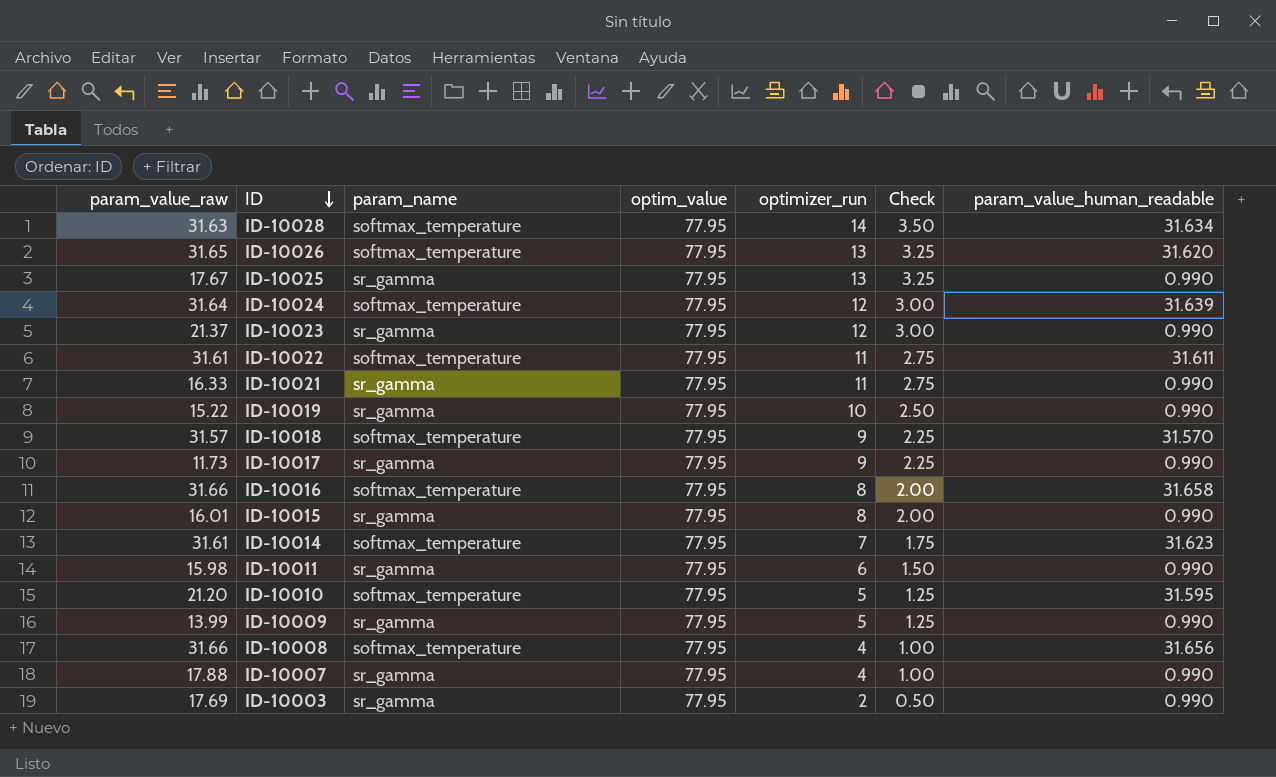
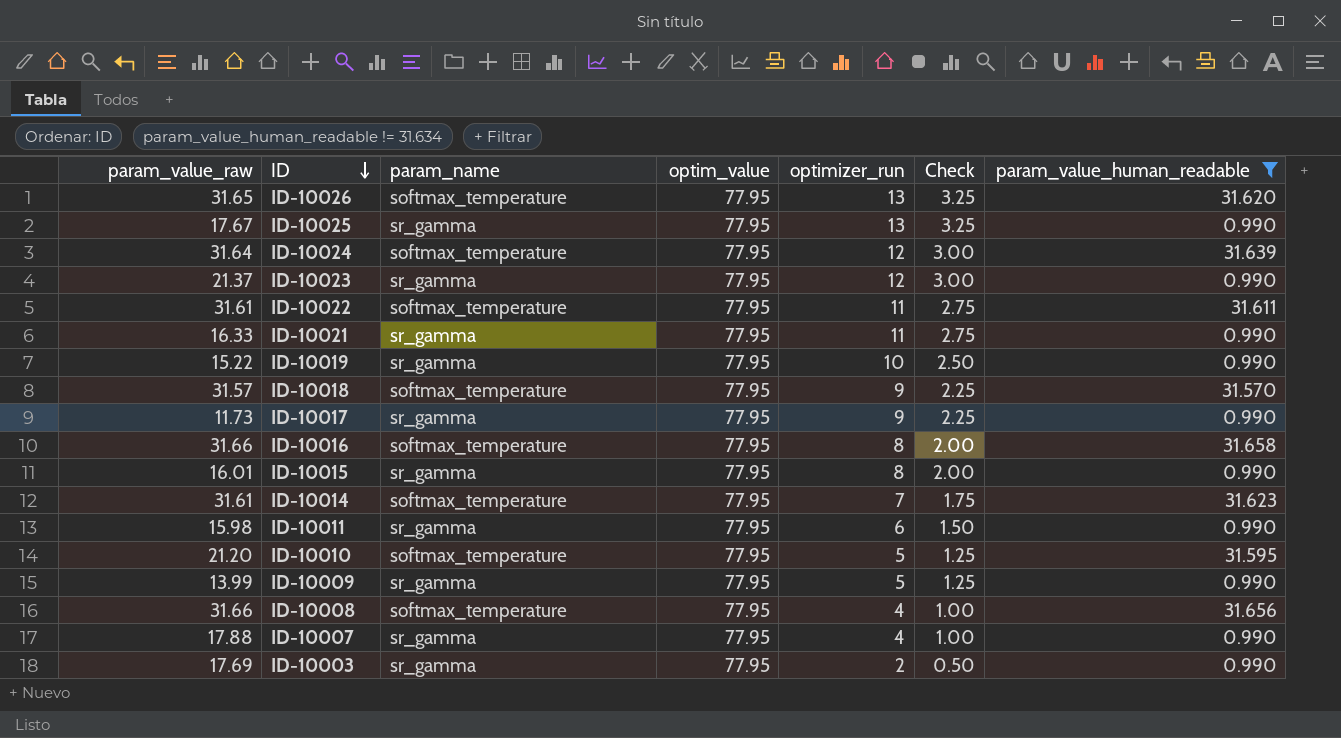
filter: none -> param_value_human_readable != 31.634

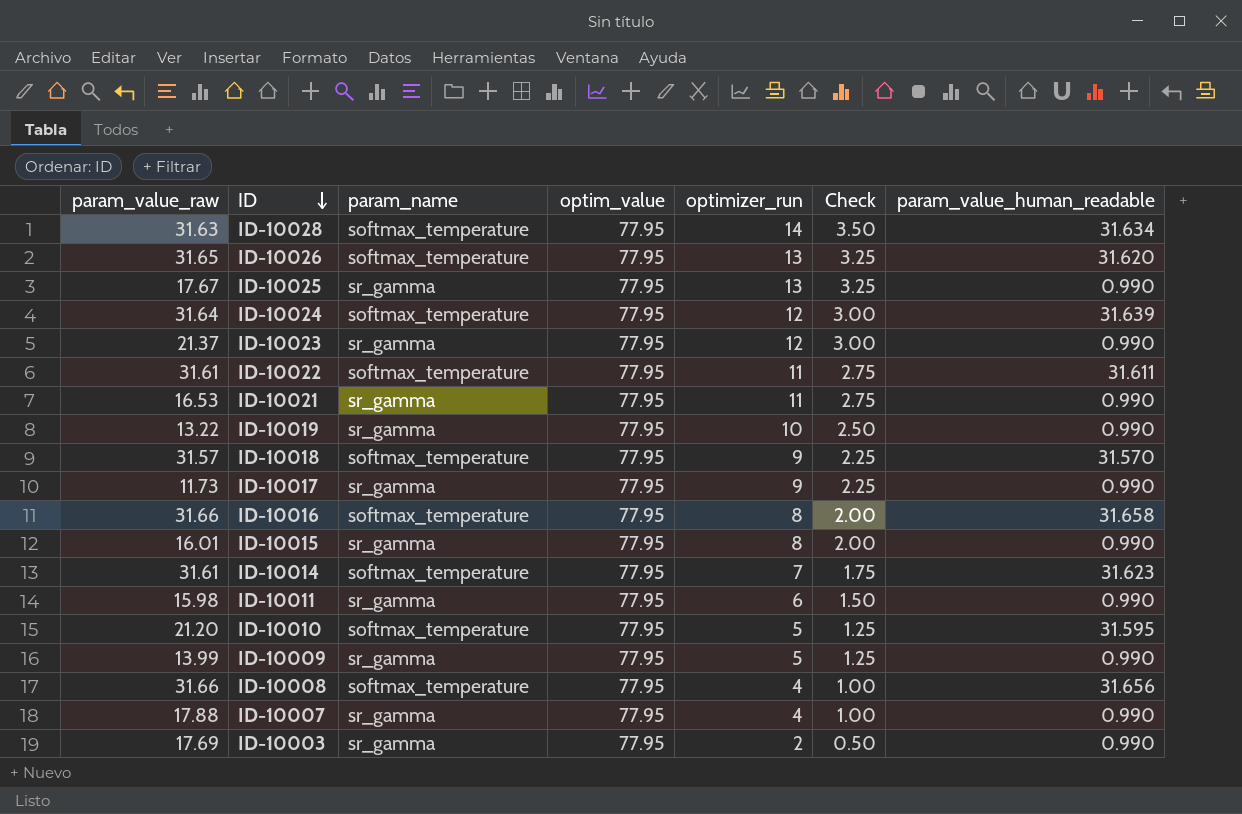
filter: param_value_human_readable != 31.634 -> none
ID-10021 | param_value_raw: 16.33 -> 16.53
ID-10019 | param_value_raw: 15.22 -> 13.22

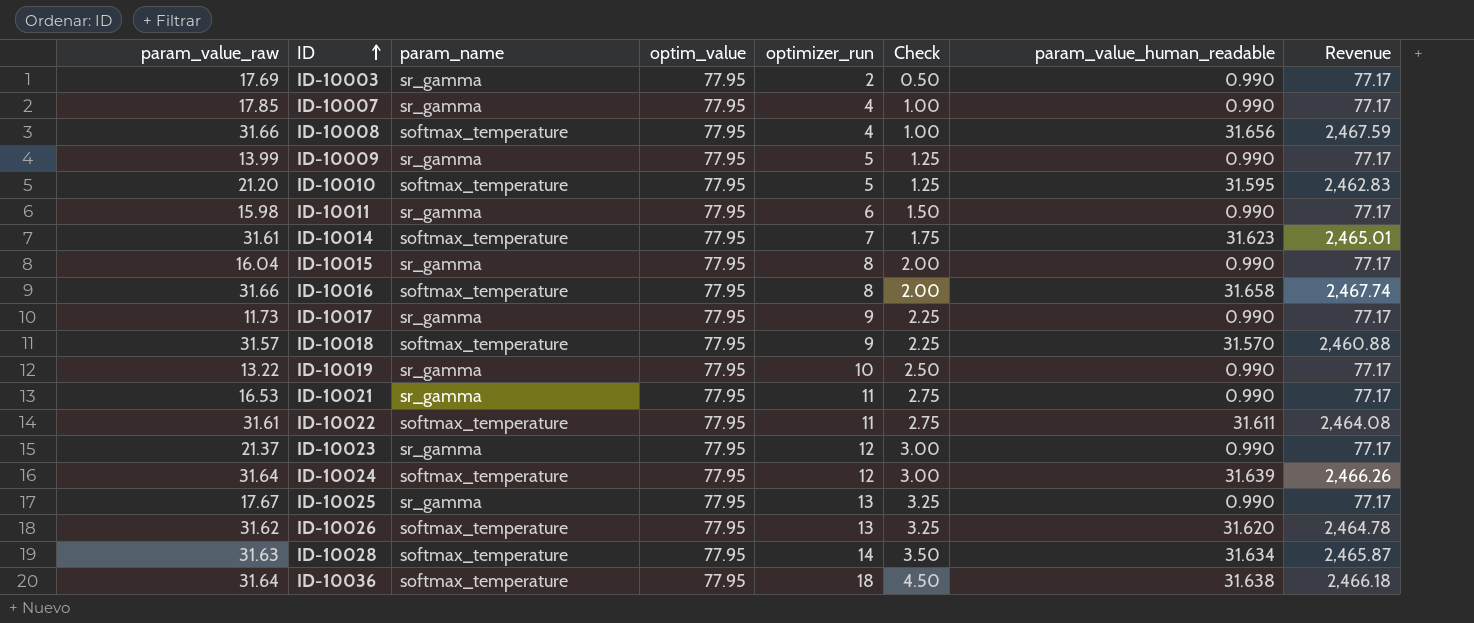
row order: ID descending -> ID ascending
column Revenue | formula: none -> [optim_value] * [param_value_human_readable]
ID-10007 | param_value_raw: 17.88 -> 17.85
ID-10015 | param_value_raw: 16.01 -> 16.04
ID-10026 | param_value_raw: 31.65 -> 31.62
row ID-10036: none -> 31.64 | softmax_temperature | 77.95 | 18 | 4.50 | 31.638 | 2,466.18

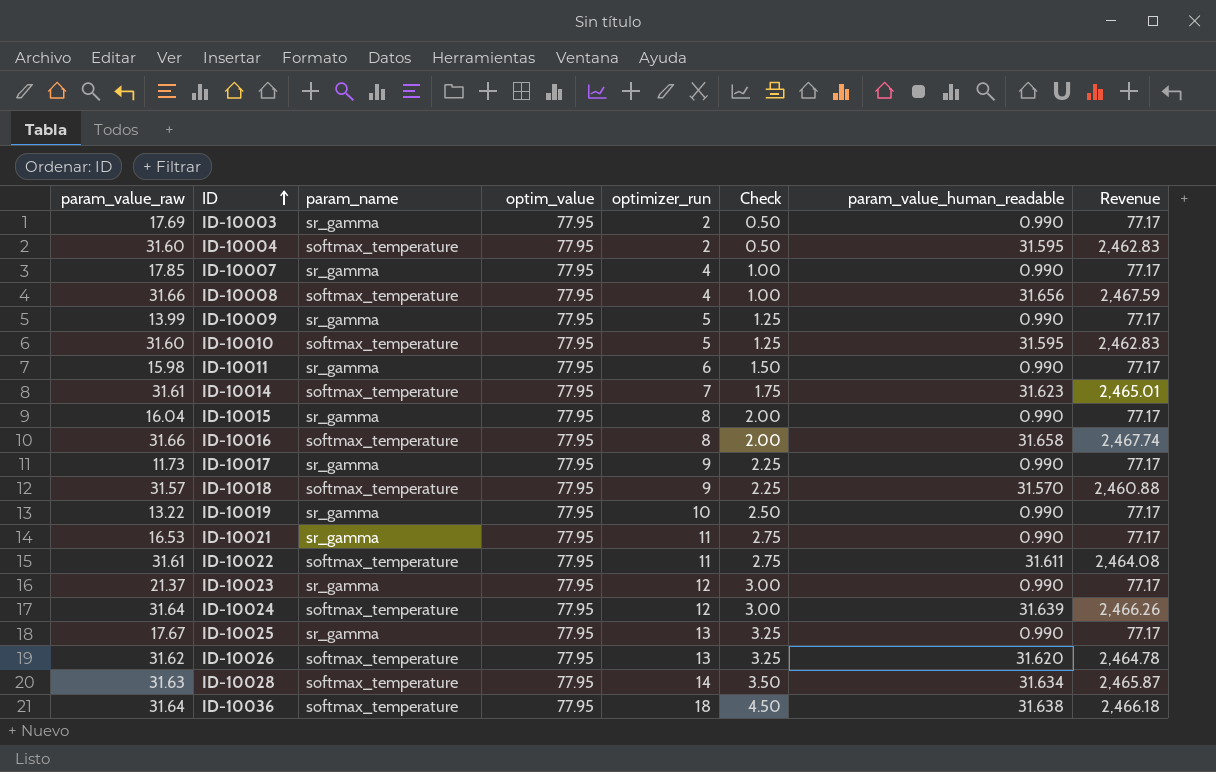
row ID-10004: none -> 31.60 | softmax_temperature | 77.95 | 2 | 0.50 | 31.595 | 2,462.83
ID-10010 | param_value_raw: 21.20 -> 31.60

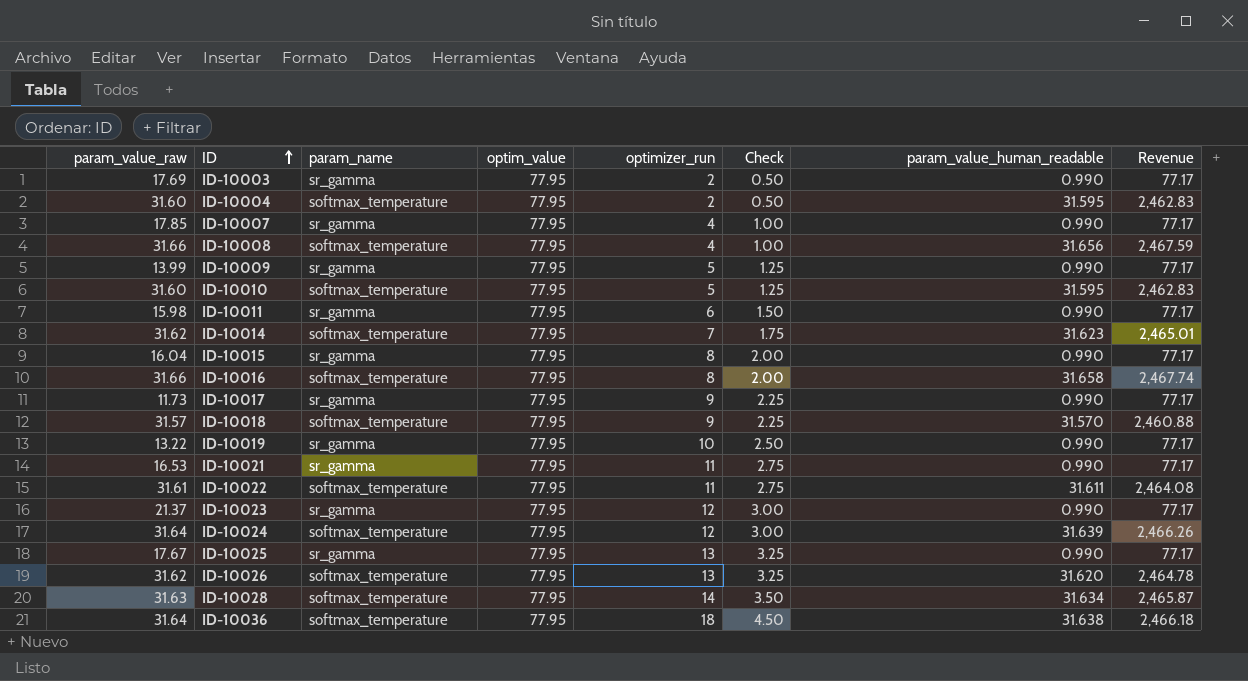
ID-10014 | param_value_raw: 31.61 -> 31.62

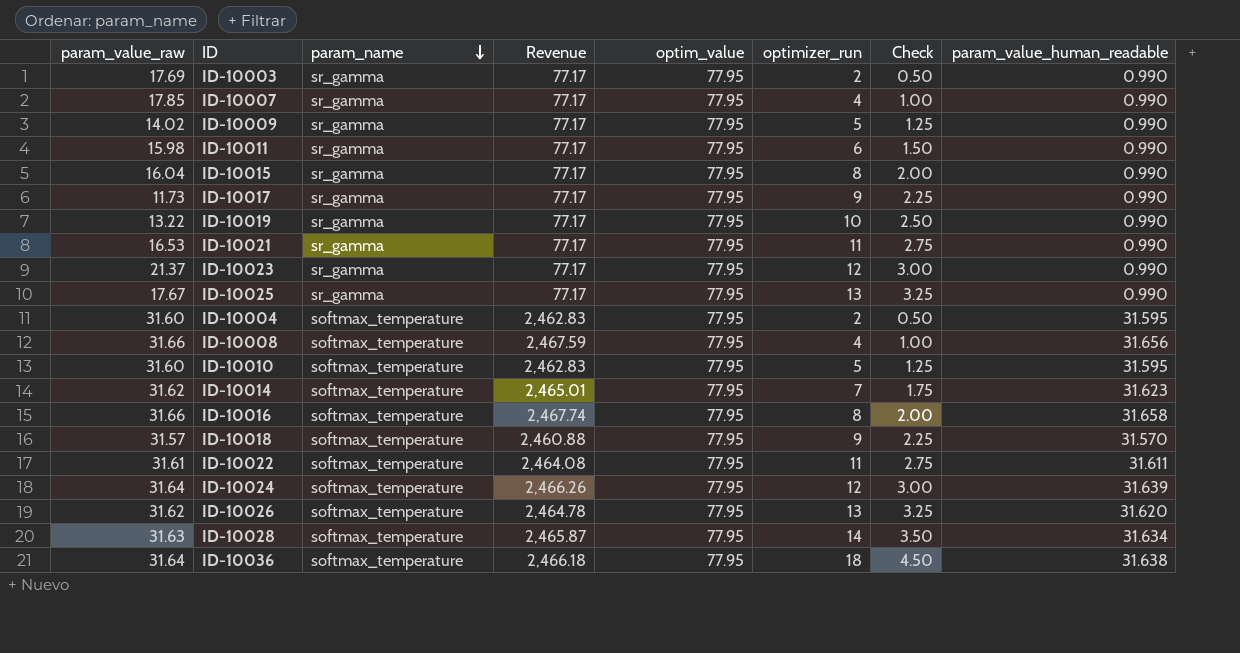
row order: ID ascending -> param_name descending
column Revenue | position: 8 -> 4
ID-10009 | param_value_raw: 13.99 -> 14.02

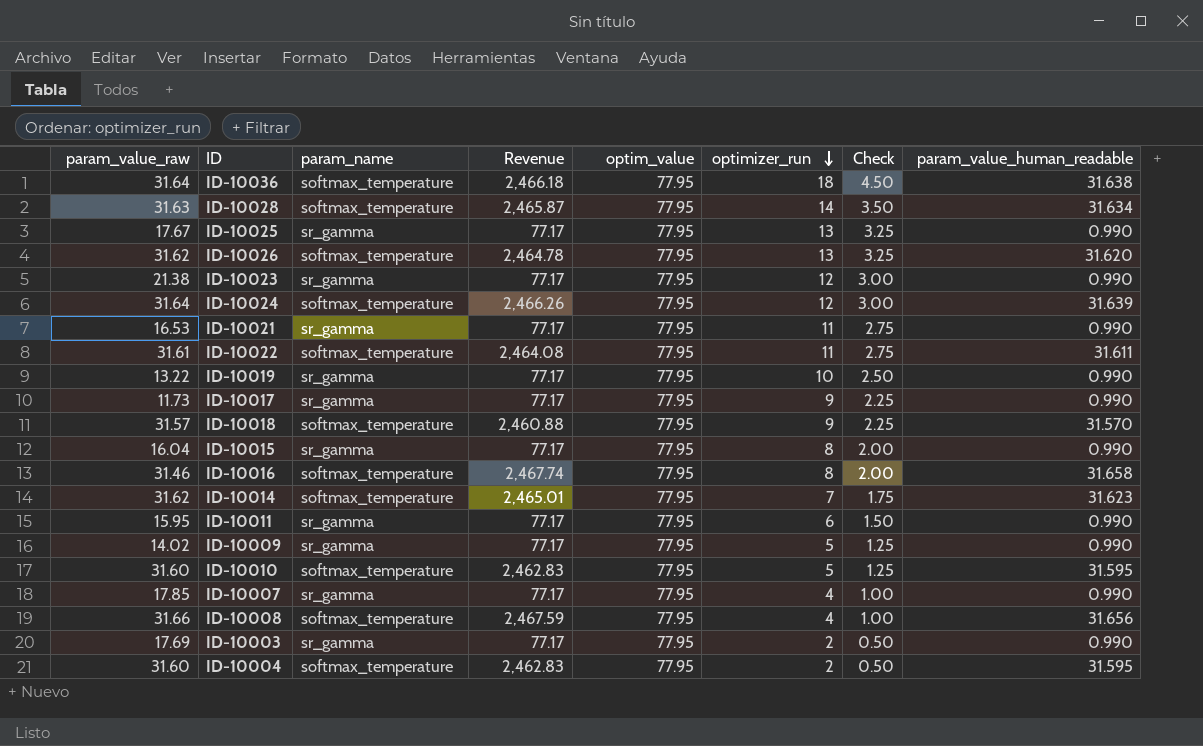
row order: param_name descending -> optimizer_run descending
ID-10023 | param_value_raw: 21.37 -> 21.38
ID-10016 | param_value_raw: 31.66 -> 31.46
ID-10011 | param_value_raw: 15.98 -> 15.95

